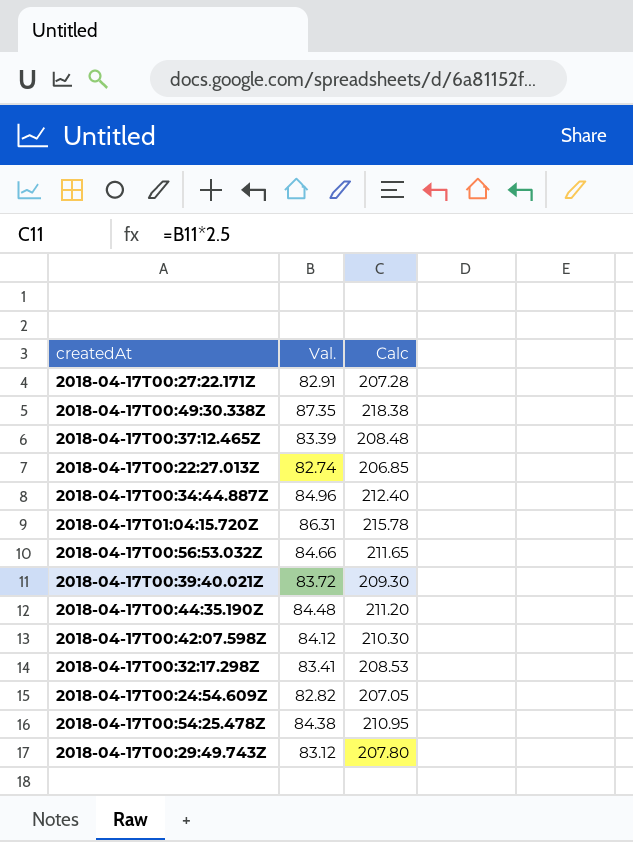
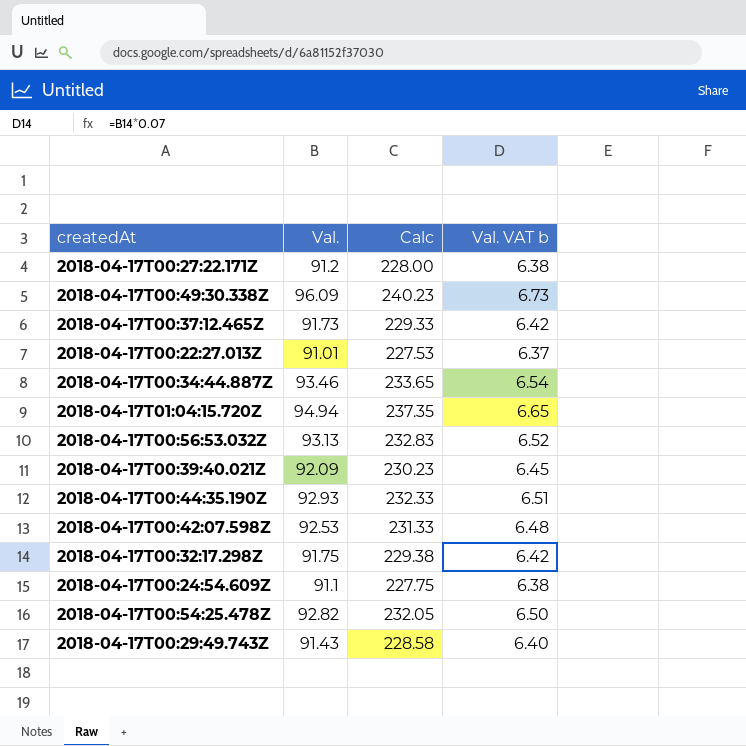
column Val. VAT b | formula: none -> [Val.] * 0.07
2018-04-17T00:27:22.171Z | Val.: 82.91 -> 91.2
2018-04-17T00:27:22.171Z | Calc: 207.28 -> 228.00
2018-04-17T00:49:30.338Z | Val.: 87.35 -> 96.09
2018-04-17T00:49:30.338Z | Calc: 218.38 -> 240.23
2018-04-17T00:37:12.465Z | Val.: 83.39 -> 91.73
2018-04-17T00:37:12.465Z | Calc: 208.48 -> 229.33
2018-04-17T00:22:27.013Z | Val.: 82.74 -> 91.01
2018-04-17T00:22:27.013Z | Calc: 206.85 -> 227.53
2018-04-17T00:34:44.887Z | Val.: 84.96 -> 93.46
2018-04-17T00:34:44.887Z | Calc: 212.40 -> 233.65
2018-04-17T01:04:15.720Z | Val.: 86.31 -> 94.94
2018-04-17T01:04:15.720Z | Calc: 215.78 -> 237.35
2018-04-17T00:56:53.032Z | Val.: 84.66 -> 93.13
2018-04-17T00:56:53.032Z | Calc: 211.65 -> 232.83
2018-04-17T00:39:40.021Z | Val.: 83.72 -> 92.09
2018-04-17T00:39:40.021Z | Calc: 209.30 -> 230.23
2018-04-17T00:44:35.190Z | Val.: 84.48 -> 92.93
2018-04-17T00:44:35.190Z | Calc: 211.20 -> 232.33
2018-04-17T00:42:07.598Z | Val.: 84.12 -> 92.53
2018-04-17T00:42:07.598Z | Calc: 210.30 -> 231.33
2018-04-17T00:32:17.298Z | Val.: 83.41 -> 91.75
2018-04-17T00:32:17.298Z | Calc: 208.53 -> 229.38
2018-04-17T00:24:54.609Z | Val.: 82.82 -> 91.1
2018-04-17T00:24:54.609Z | Calc: 207.05 -> 227.75
2018-04-17T00:54:25.478Z | Val.: 84.38 -> 92.82
2018-04-17T00:54:25.478Z | Calc: 210.95 -> 232.05
2018-04-17T00:29:49.743Z | Val.: 83.12 -> 91.43
2018-04-17T00:29:49.743Z | Calc: 207.80 -> 228.58

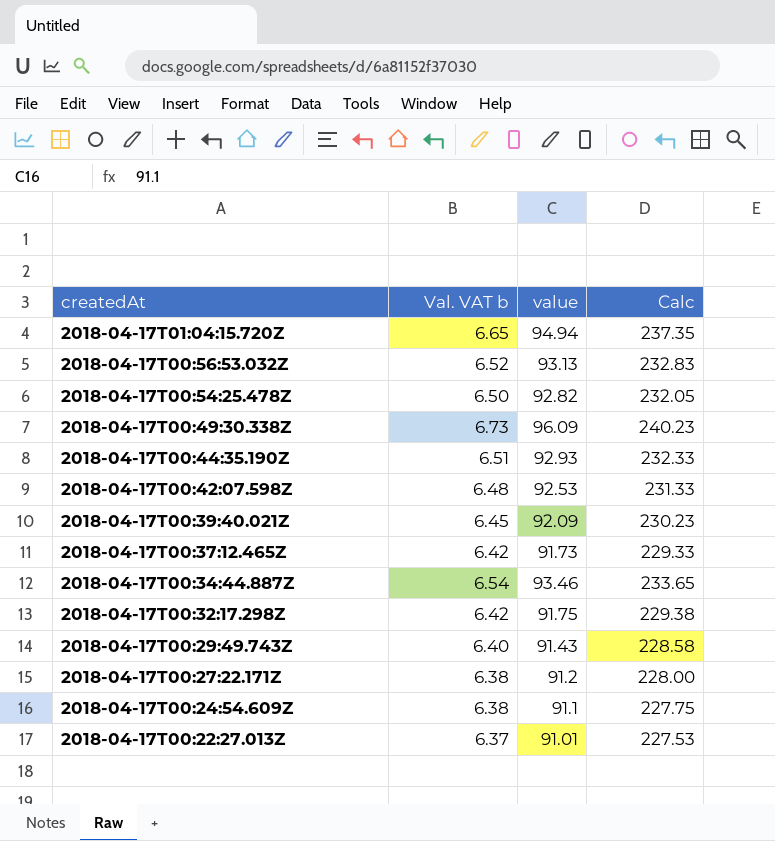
row order: none -> createdAt descending
column Val. VAT b | position: 4 -> 2
column name: Val. -> value

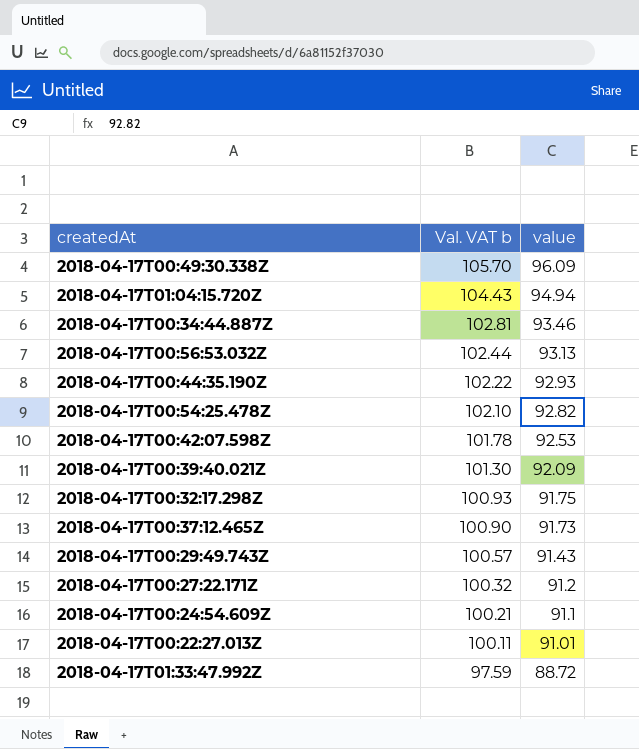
row order: createdAt descending -> Val. VAT b descending
column Calc | formula: [value] * 2.5 -> none
column Val. VAT b | formula: [value] * 0.07 -> [value] * 1.1
row 2018-04-17T01:33:47.992Z: none -> 97.59 | 88.72

